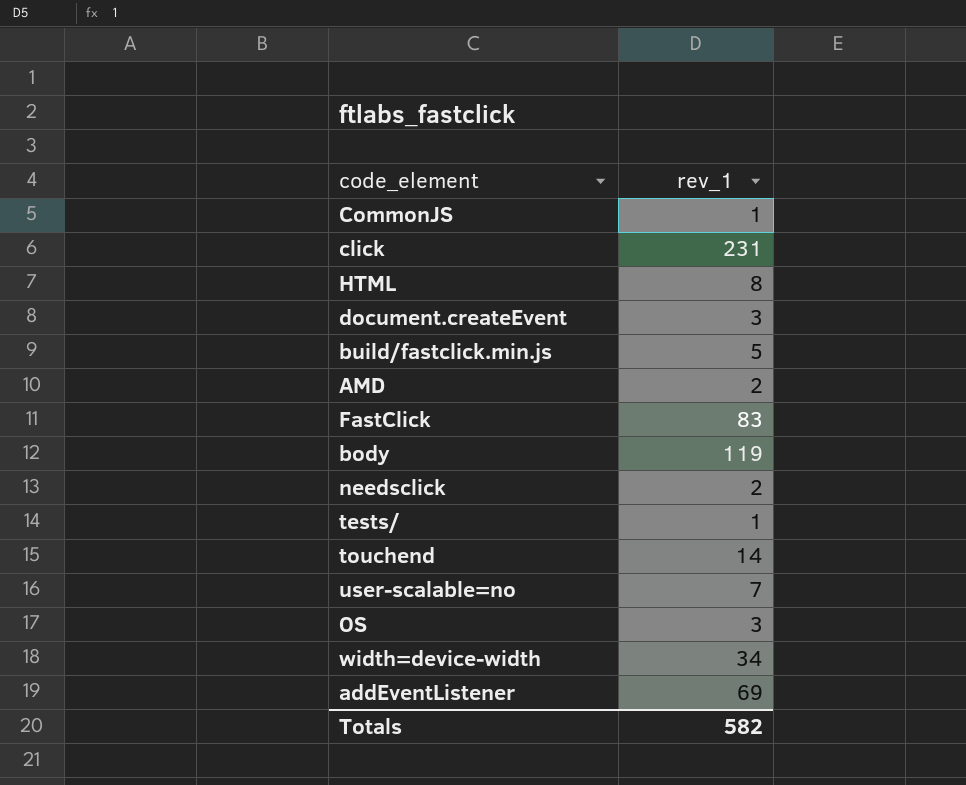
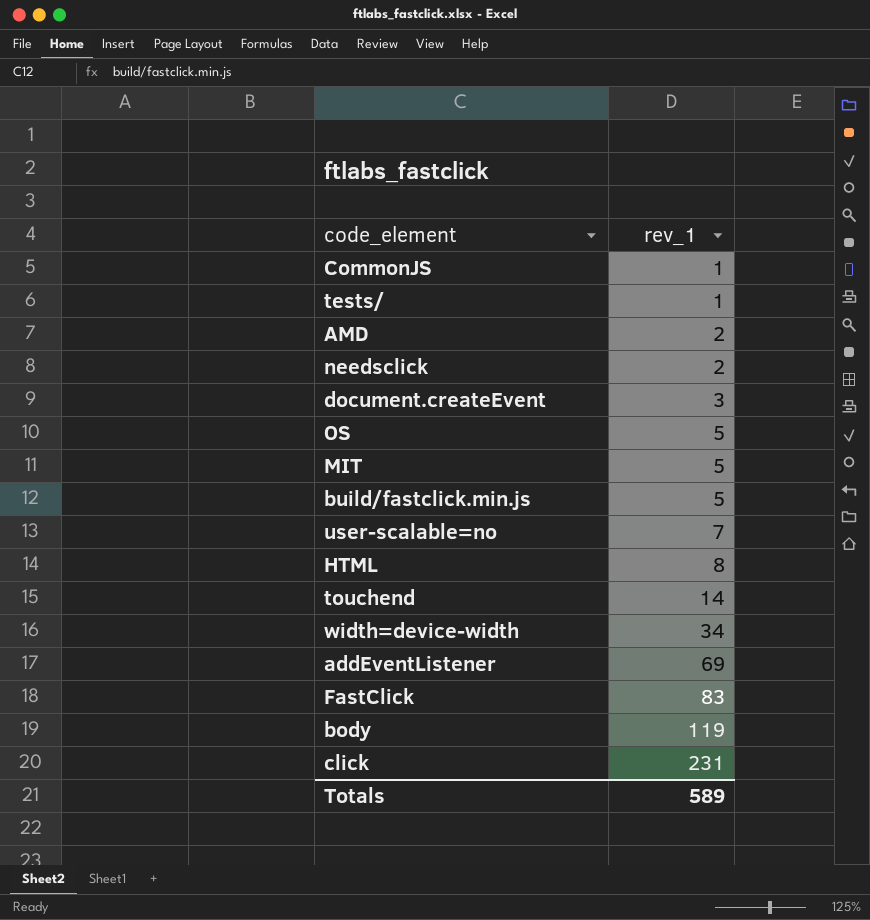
row order: none -> rev_1 ascending
OS | rev_1: 3 -> 5
row MIT: none -> 5
Totals | rev_1: 582 -> 589

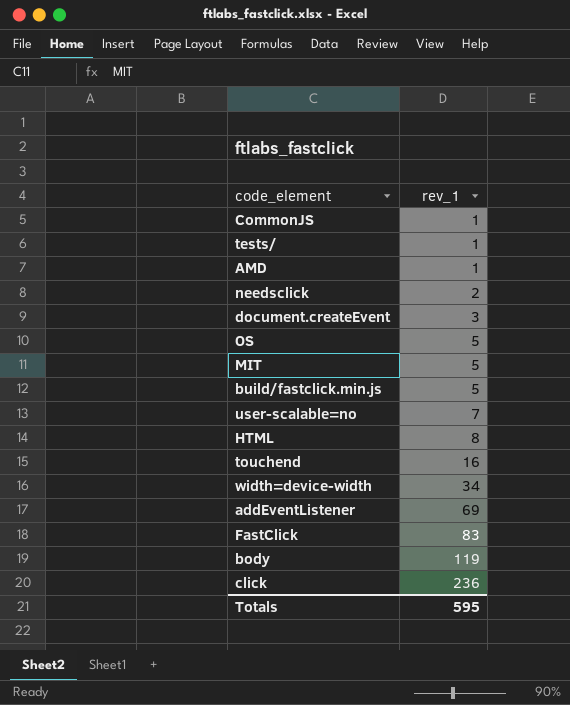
AMD | rev_1: 2 -> 1
touchend | rev_1: 14 -> 16
click | rev_1: 231 -> 236
Totals | rev_1: 589 -> 595

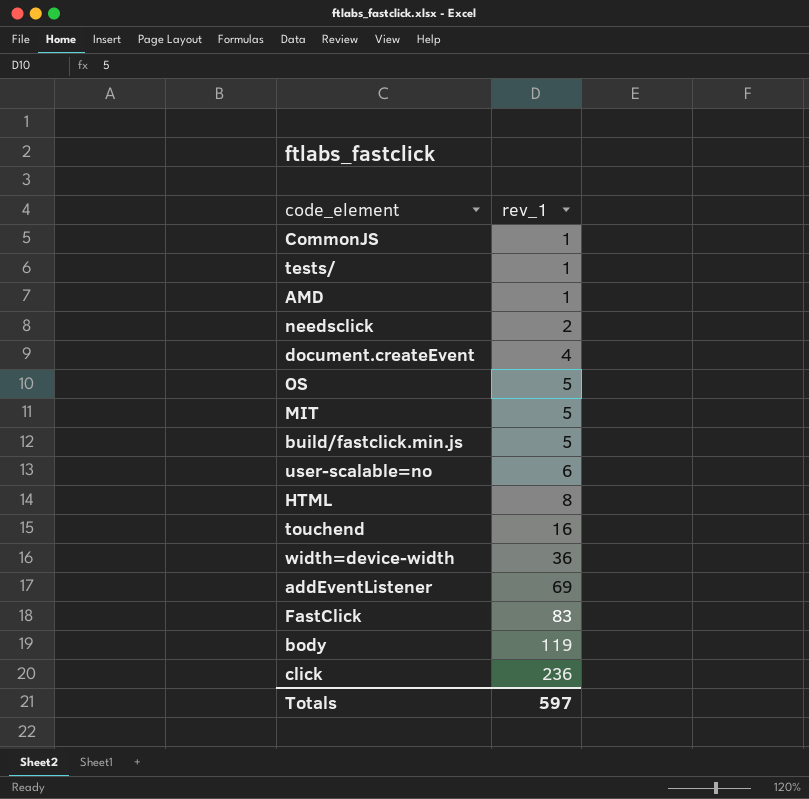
document.createEvent | rev_1: 3 -> 4
user-scalable=no | rev_1: 7 -> 6
width=device-width | rev_1: 34 -> 36
Totals | rev_1: 595 -> 597

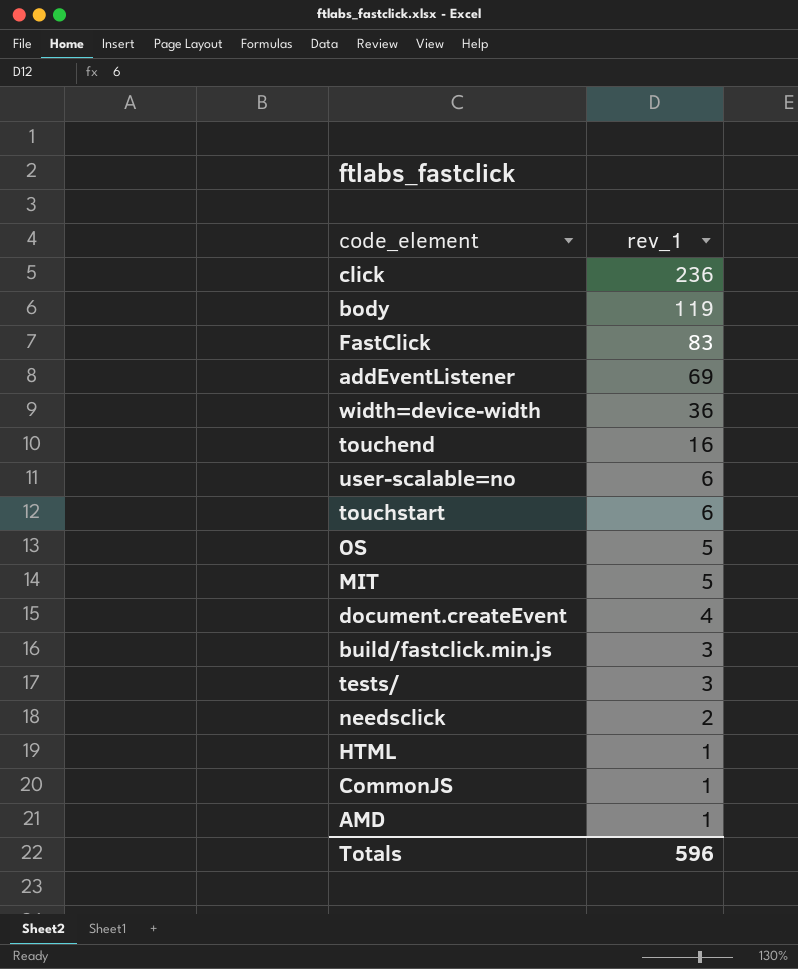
row order: rev_1 ascending -> rev_1 descending
row touchstart: none -> 6
build/fastclick.min.js | rev_1: 5 -> 3
tests/ | rev_1: 1 -> 3
HTML | rev_1: 8 -> 1
Totals | rev_1: 597 -> 596

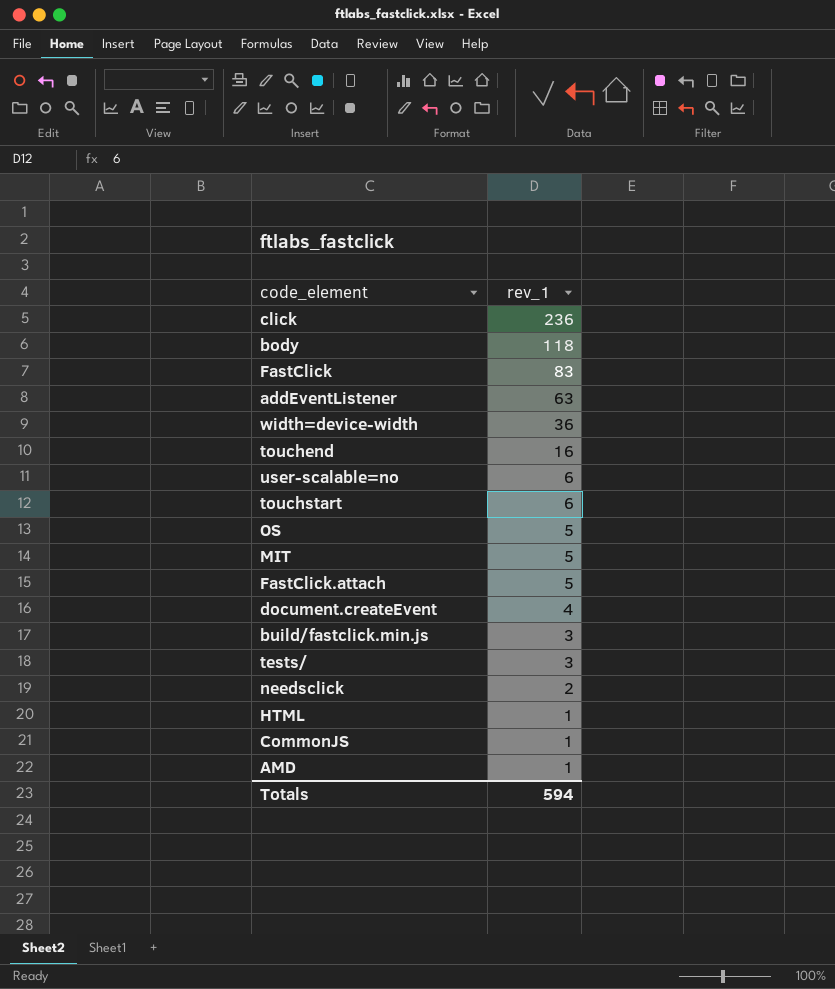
body | rev_1: 119 -> 118
addEventListener | rev_1: 69 -> 63
row FastClick.attach: none -> 5
Totals | rev_1: 596 -> 594

